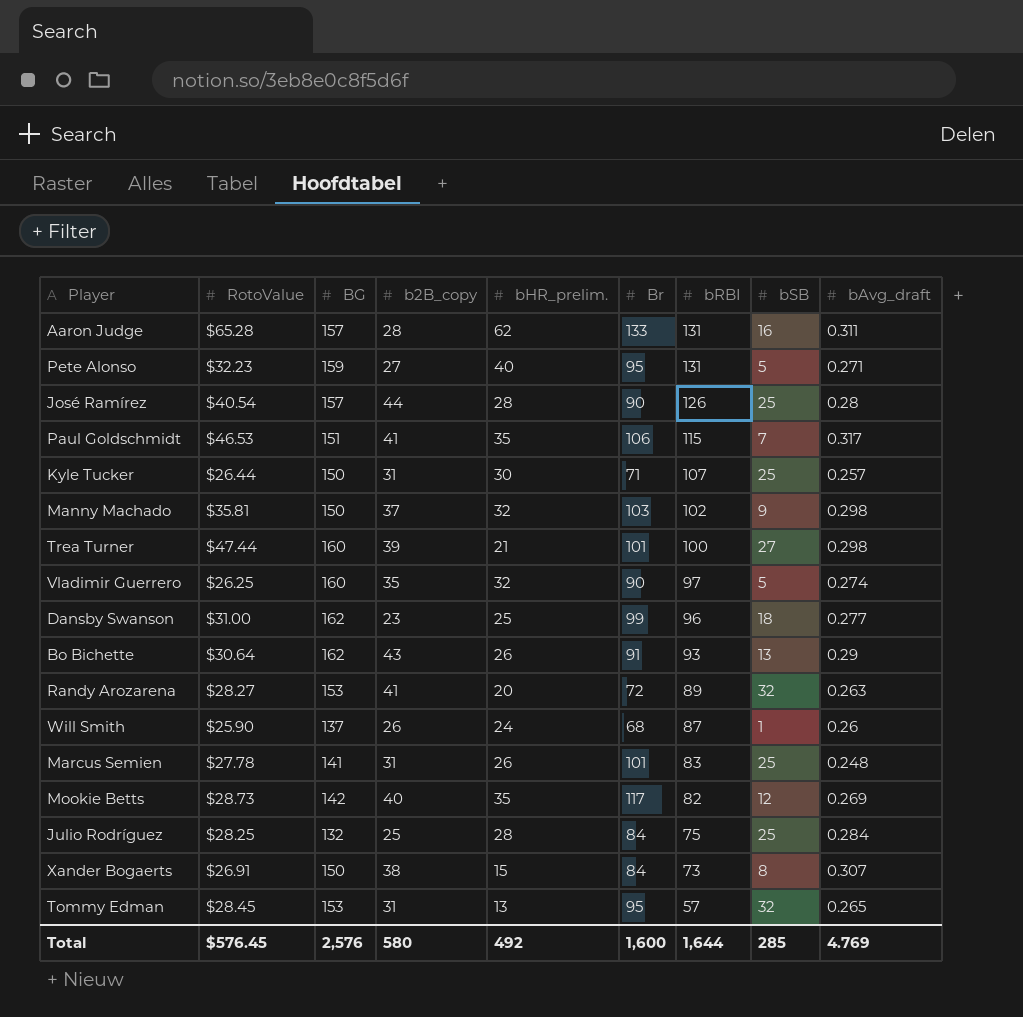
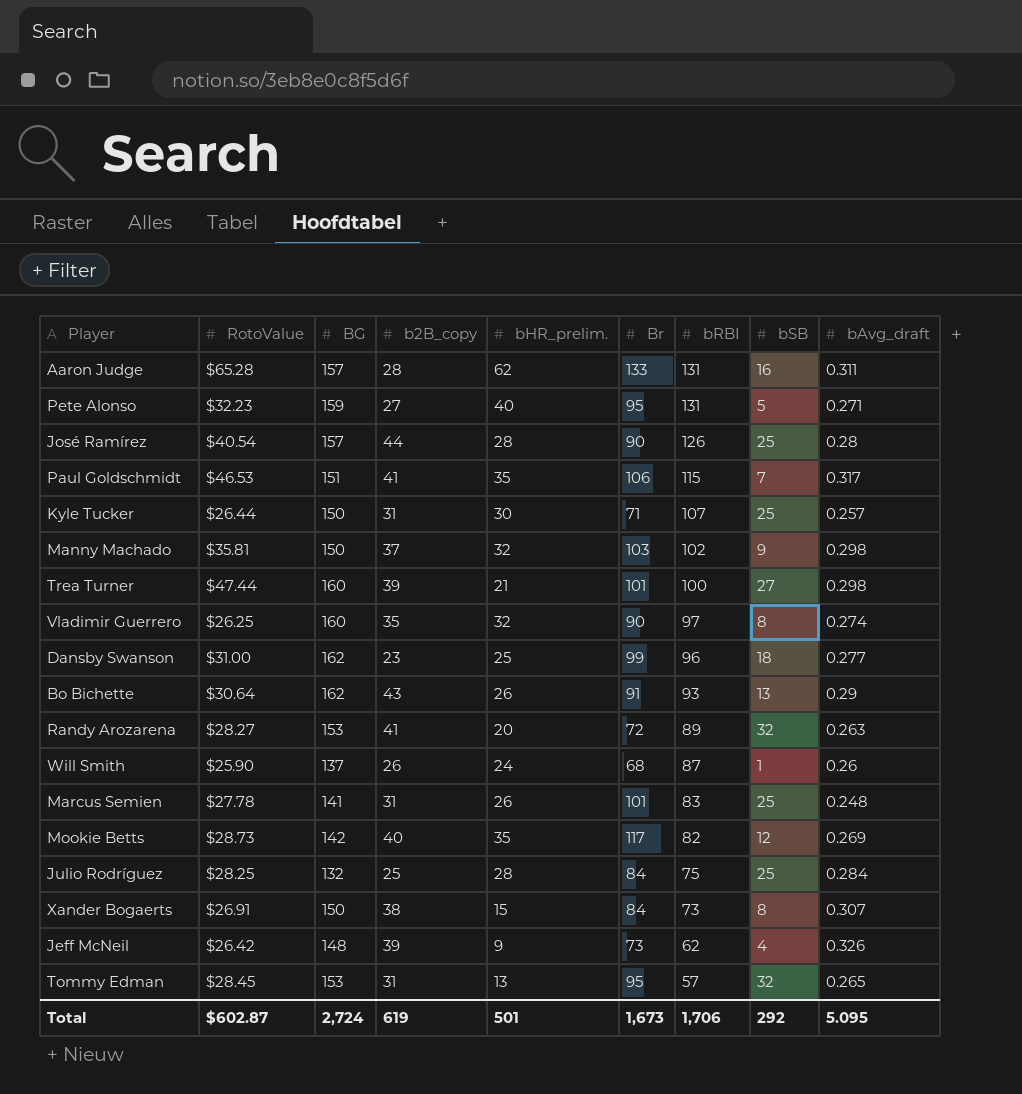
Vladimir Guerrero | bSB: 5 -> 8
row Jeff McNeil: none -> $26.42 | 148 | 39 | 9 | 73 | 62 | 4 | 0.326
Total | RotoValue: $576.45 -> $602.87
Total | BG: 2,576 -> 2,724
Total | b2B_copy: 580 -> 619
Total | bHR_prelim.: 492 -> 501
Total | Br: 1,600 -> 1,673
Total | bRBI: 1,644 -> 1,706
Total | bSB: 285 -> 292
Total | bAvg_draft: 4.769 -> 5.095

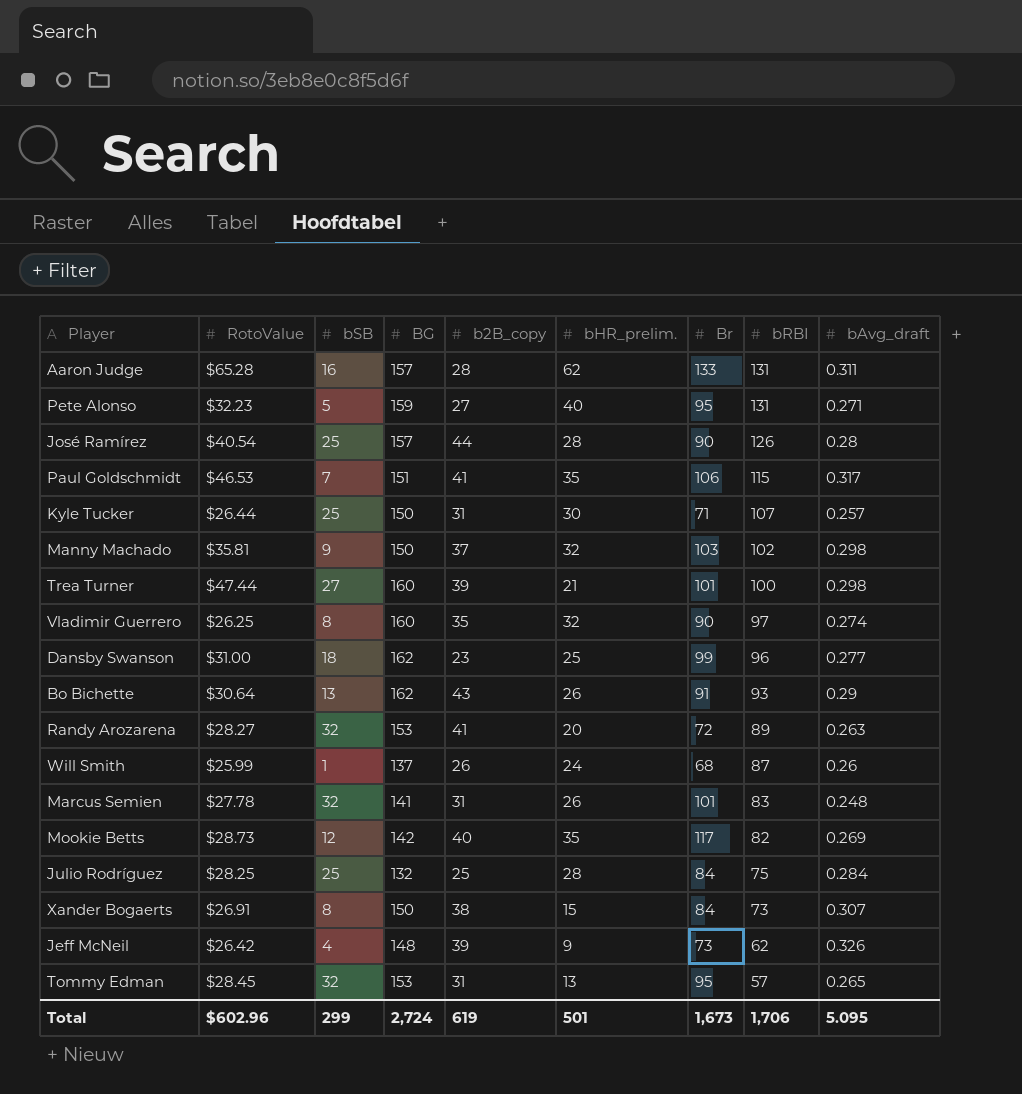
column bSB | position: 8 -> 3
Will Smith | RotoValue: $25.90 -> $25.99
Marcus Semien | bSB: 25 -> 32
Total | RotoValue: $602.87 -> $602.96
Total | bSB: 292 -> 299

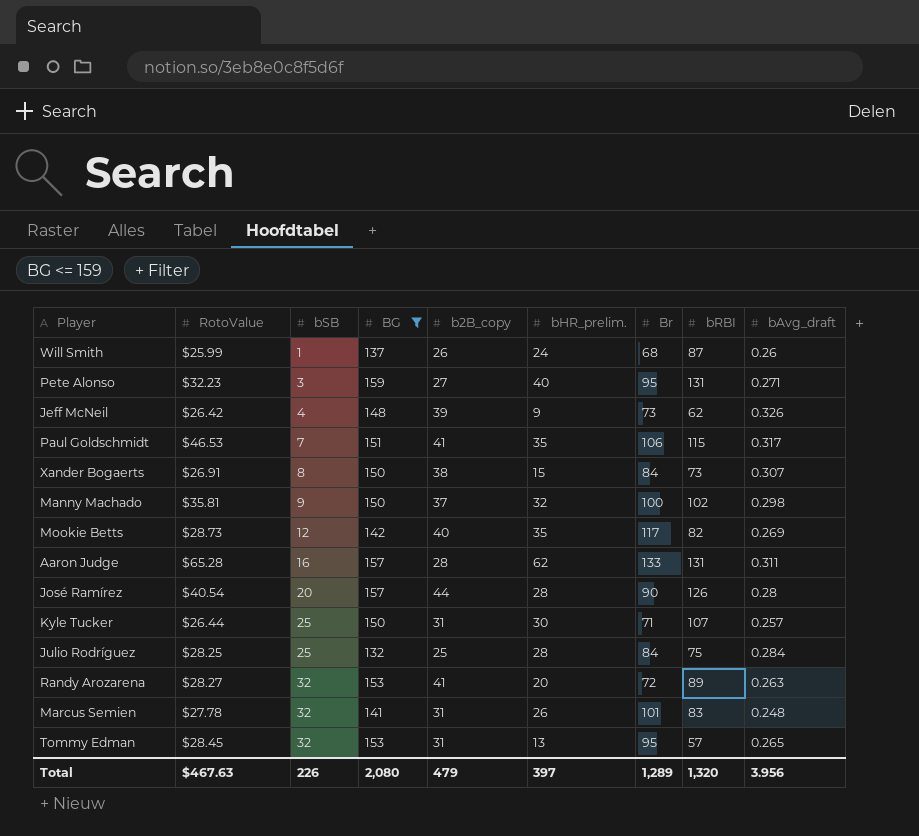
filter: none -> BG <= 159
row order: bRBI descending -> bSB ascending
Pete Alonso | bSB: 5 -> 3
Manny Machado | Br: 103 -> 100
José Ramírez | bSB: 25 -> 20
Total | RotoValue: $602.96 -> $467.63
Total | bSB: 299 -> 226
Total | BG: 2,724 -> 2,080
Total | b2B_copy: 619 -> 479
Total | bHR_prelim.: 501 -> 397
Total | Br: 1,673 -> 1,289
Total | bRBI: 1,706 -> 1,320
Total | bAvg_draft: 5.095 -> 3.956

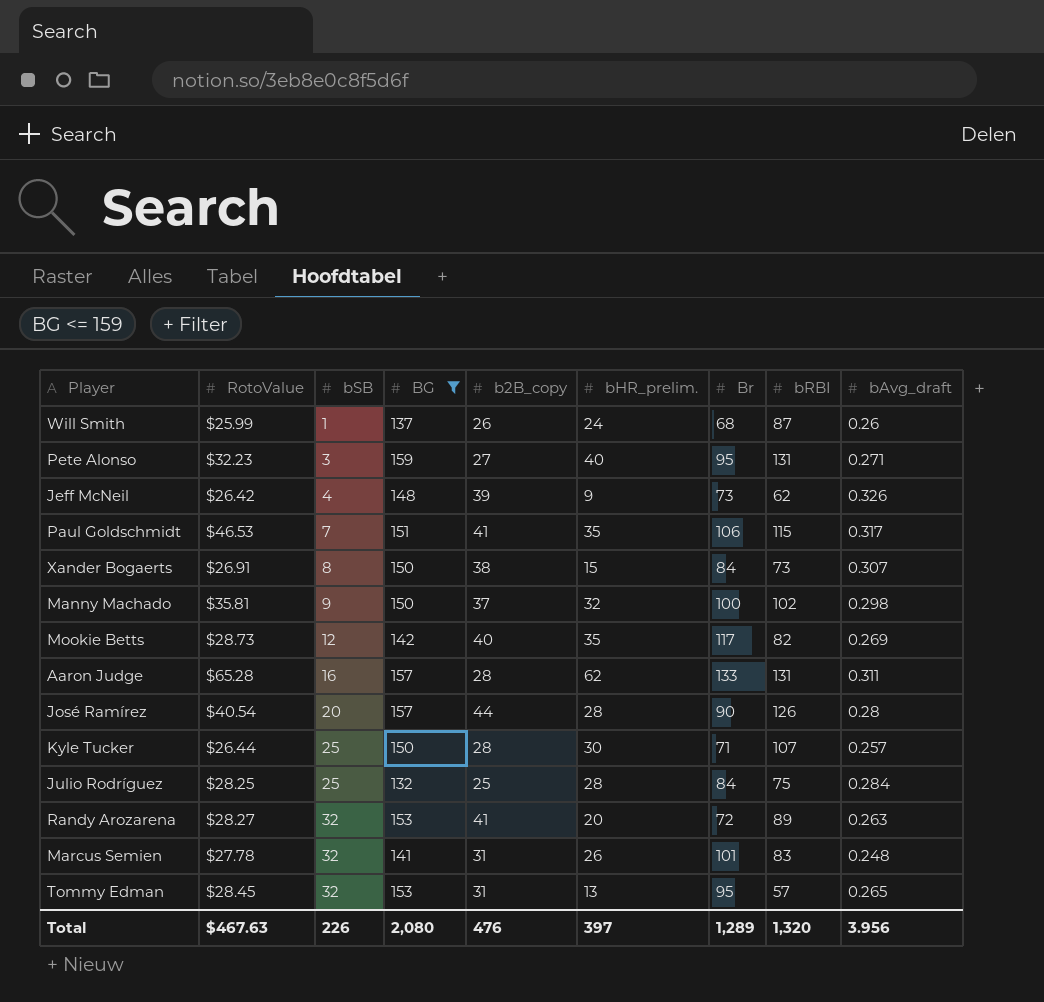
Kyle Tucker | b2B_copy: 31 -> 28
Total | b2B_copy: 479 -> 476

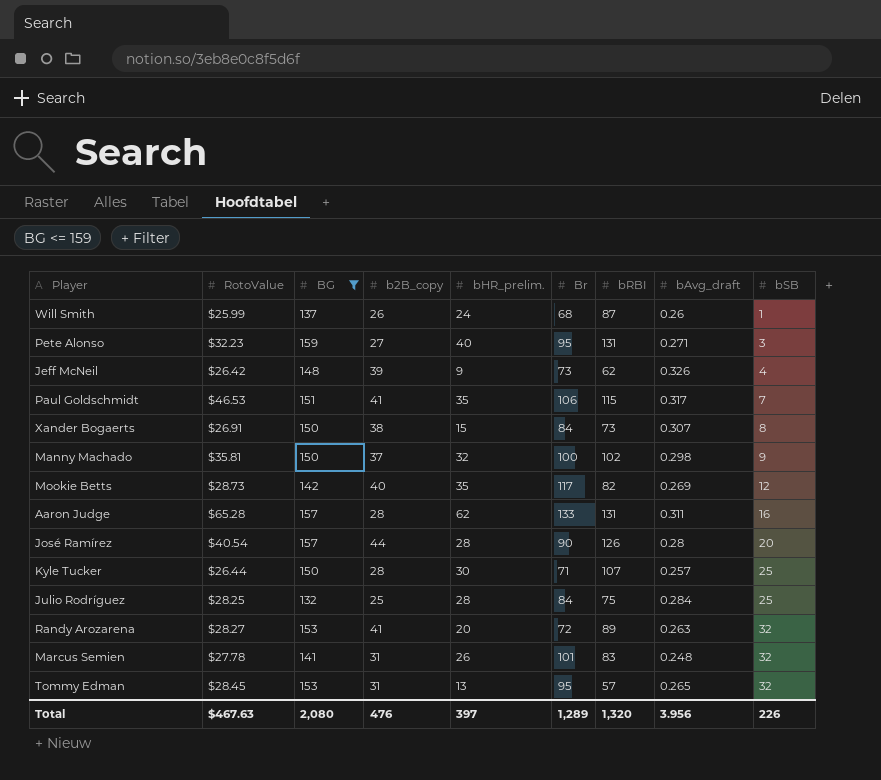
column bSB | position: 3 -> 9

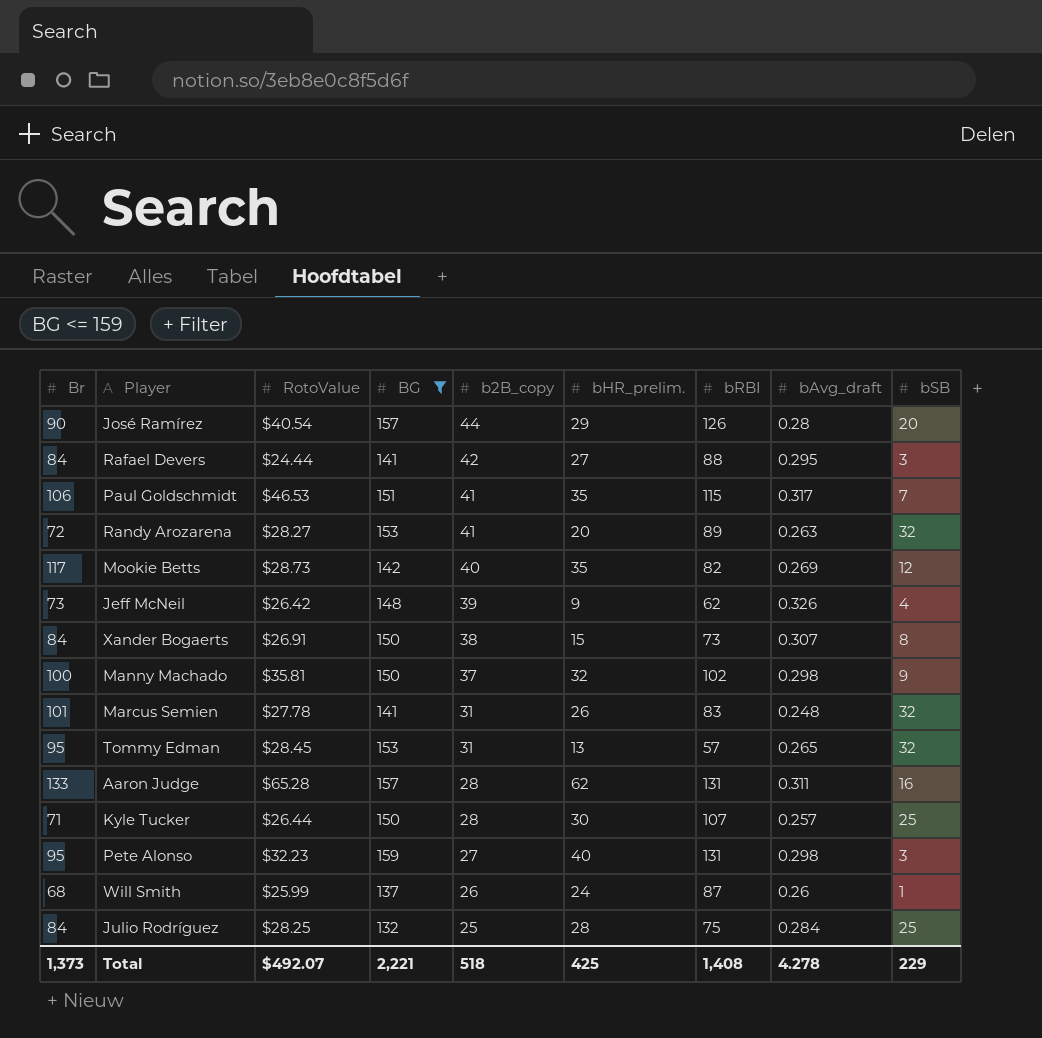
row order: bSB ascending -> b2B_copy descending
column Br | position: 6 -> 1
José Ramírez | bHR_prelim.: 28 -> 29
row Rafael Devers: none -> 84 | $24.44 | 141 | 42 | 27 | 88 | 0.295 | 3
Pete Alonso | bAvg_draft: 0.271 -> 0.298
Total | Br: 1,289 -> 1,373
Total | RotoValue: $467.63 -> $492.07
Total | BG: 2,080 -> 2,221
Total | b2B_copy: 476 -> 518
Total | bHR_prelim.: 397 -> 425
Total | bRBI: 1,320 -> 1,408
Total | bAvg_draft: 3.956 -> 4.278
Total | bSB: 226 -> 229

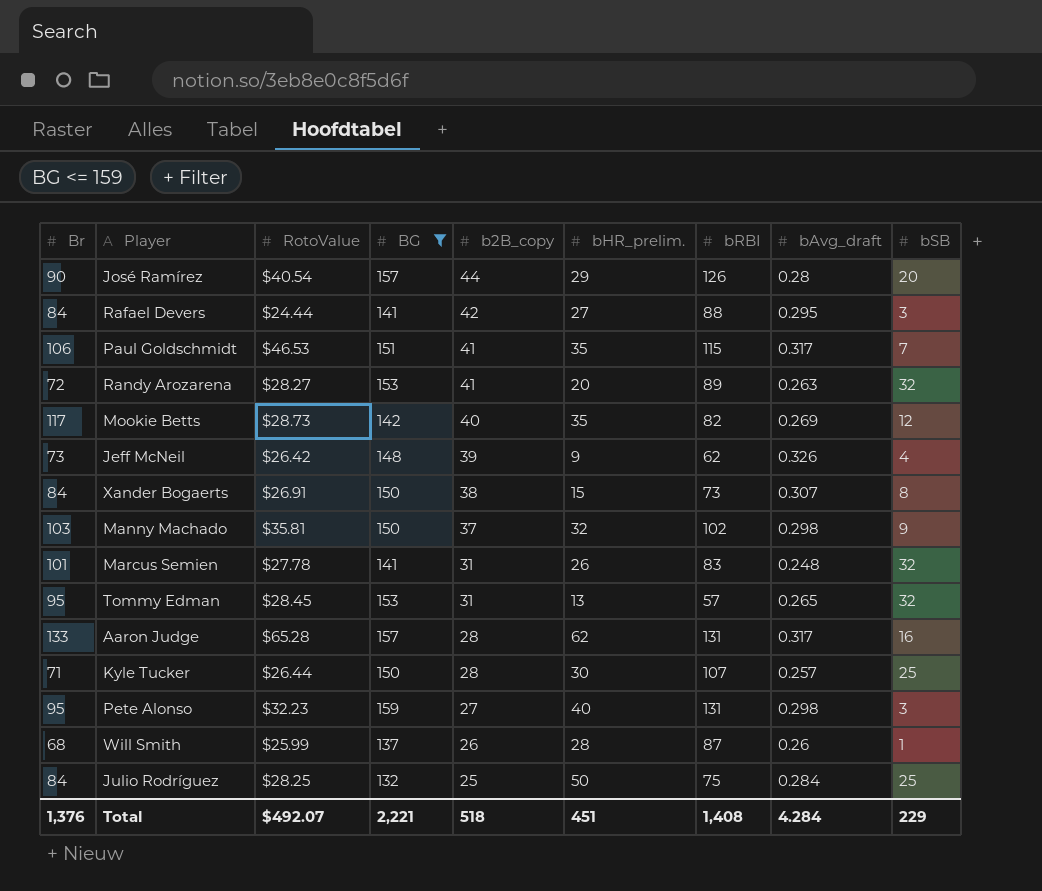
Manny Machado | Br: 100 -> 103
Aaron Judge | bAvg_draft: 0.311 -> 0.317
Will Smith | bHR_prelim.: 24 -> 28
Julio Rodríguez | bHR_prelim.: 28 -> 50
Total | Br: 1,373 -> 1,376
Total | bHR_prelim.: 425 -> 451
Total | bAvg_draft: 4.278 -> 4.284

